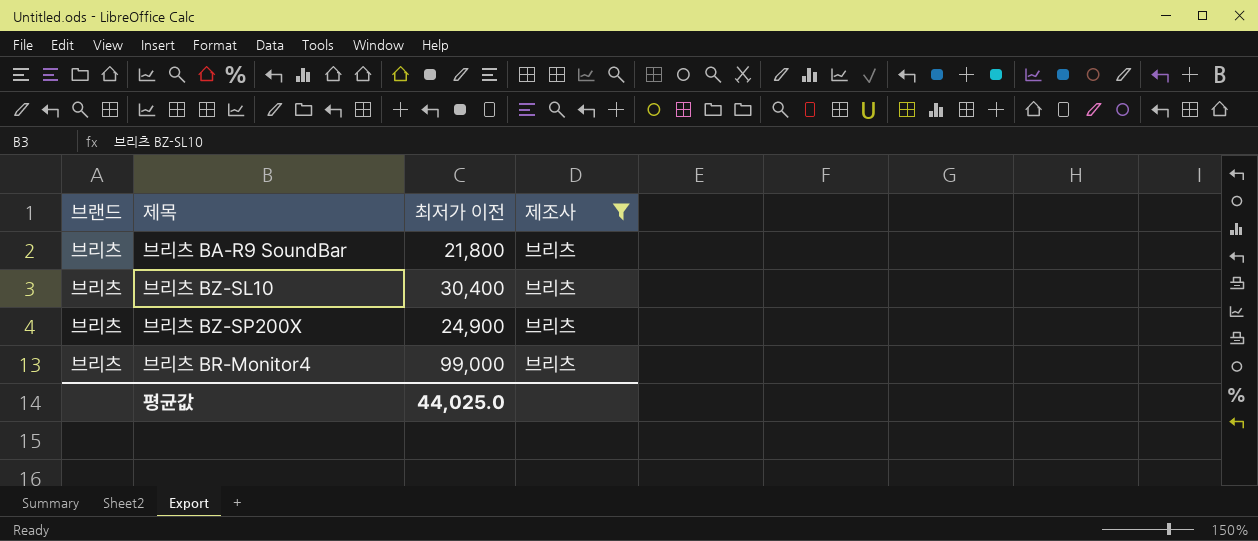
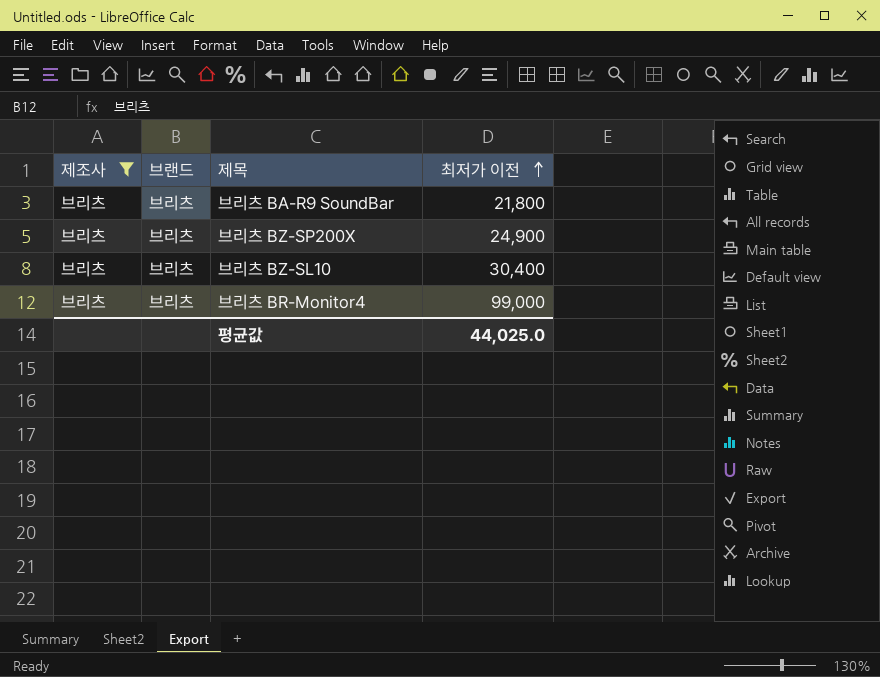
row order: none -> 최저가 이전 ascending
column 제조사 | position: 4 -> 1

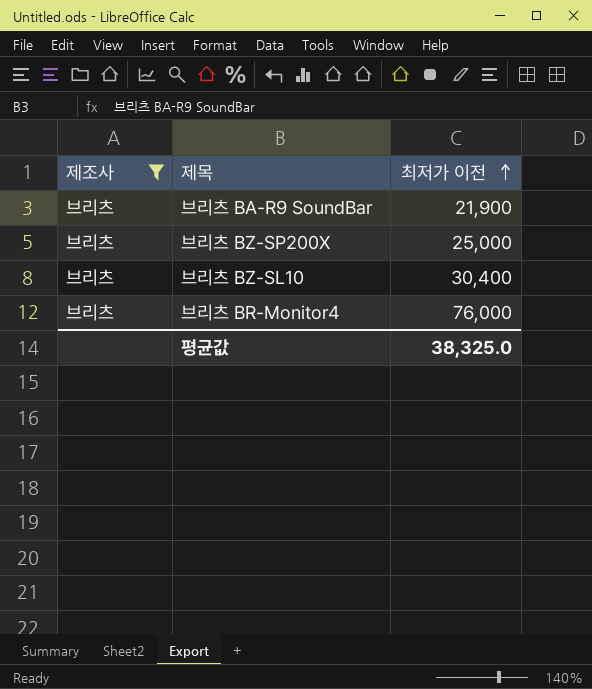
column 브랜드 | position: 2 -> none
브리츠 BA-R9 SoundBar | 최저가 이전: 21,800 -> 21,900
브리츠 BZ-SP200X | 최저가 이전: 24,900 -> 25,000
브리츠 BR-Monitor4 | 최저가 이전: 99,000 -> 76,000
평균값 | 최저가 이전: 44,025.0 -> 38,325.0

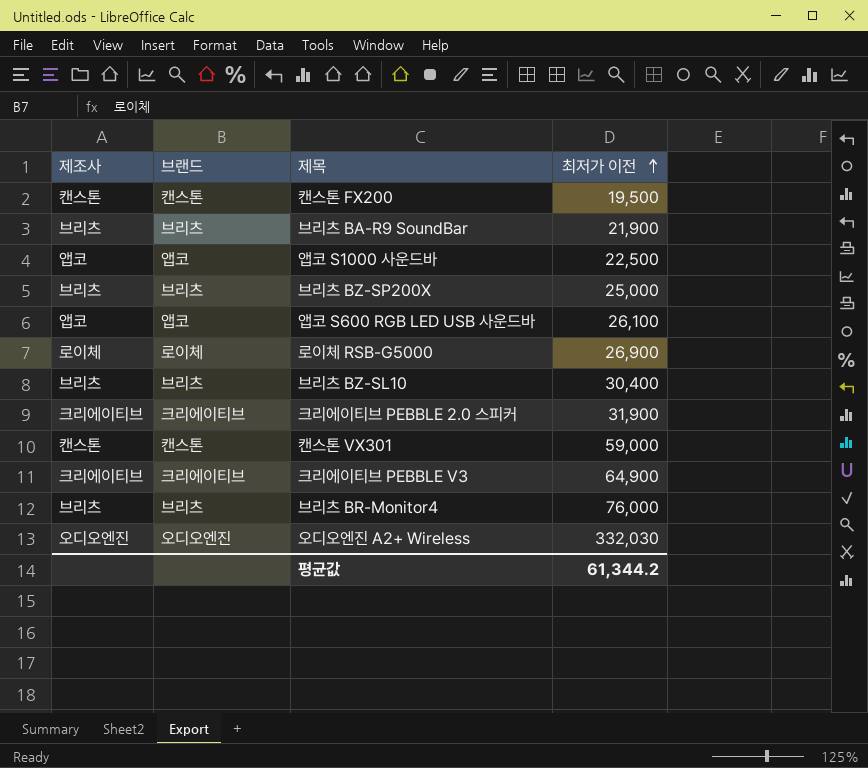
filter: 제조사 = 브리츠 -> none
column 브랜드 | position: none -> 2
평균값 | 최저가 이전: 38,325.0 -> 61,344.2

